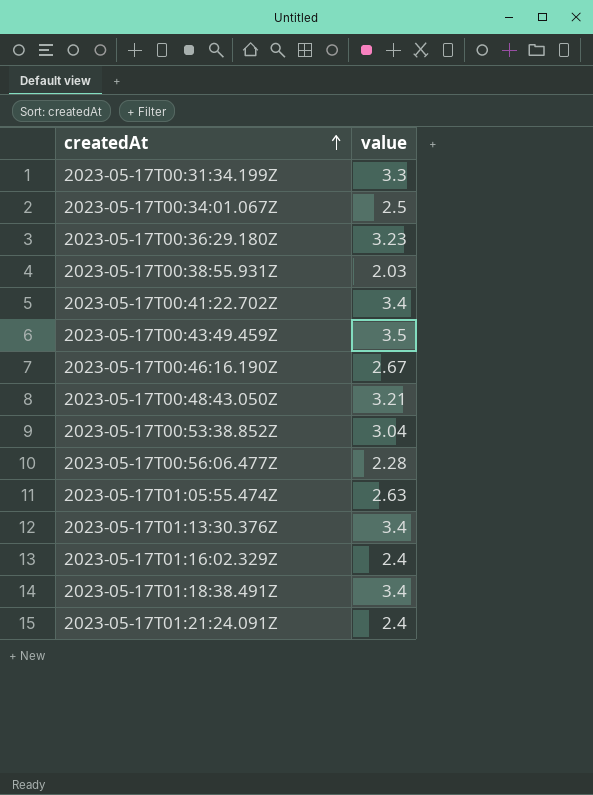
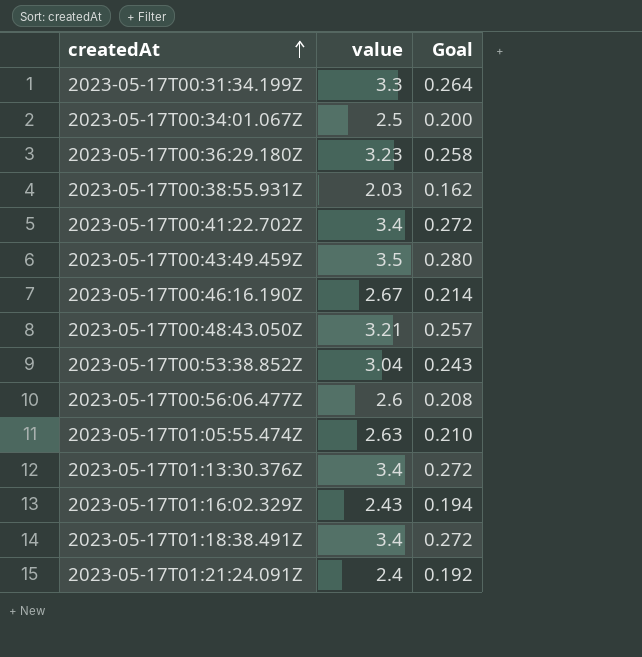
column Goal | formula: none -> [value] * 0.08
2023-05-17T00:56:06.477Z | value: 2.28 -> 2.6
2023-05-17T01:16:02.329Z | value: 2.4 -> 2.43

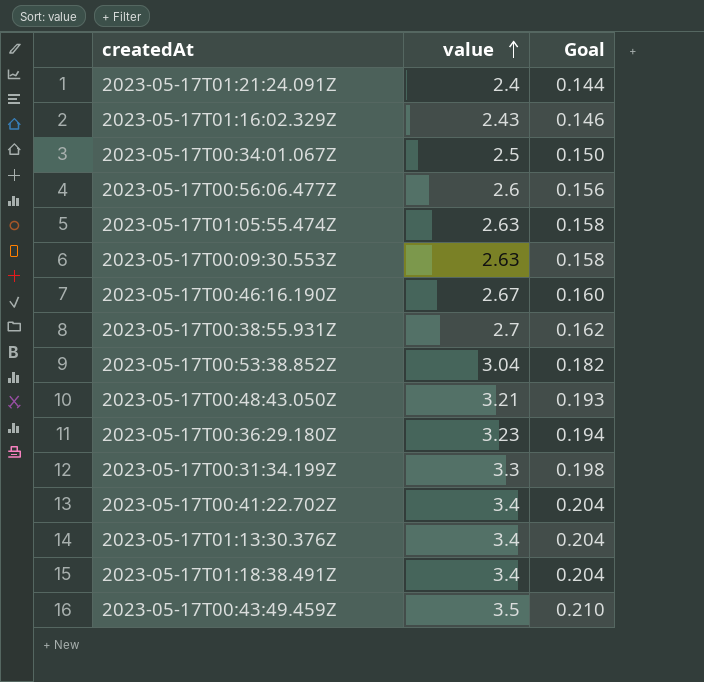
row order: createdAt ascending -> value ascending
column Goal | formula: [value] * 0.08 -> [value] * 0.06
row 2023-05-17T00:09:30.553Z: none -> 2.63 | 0.158
2023-05-17T00:38:55.931Z | value: 2.03 -> 2.7

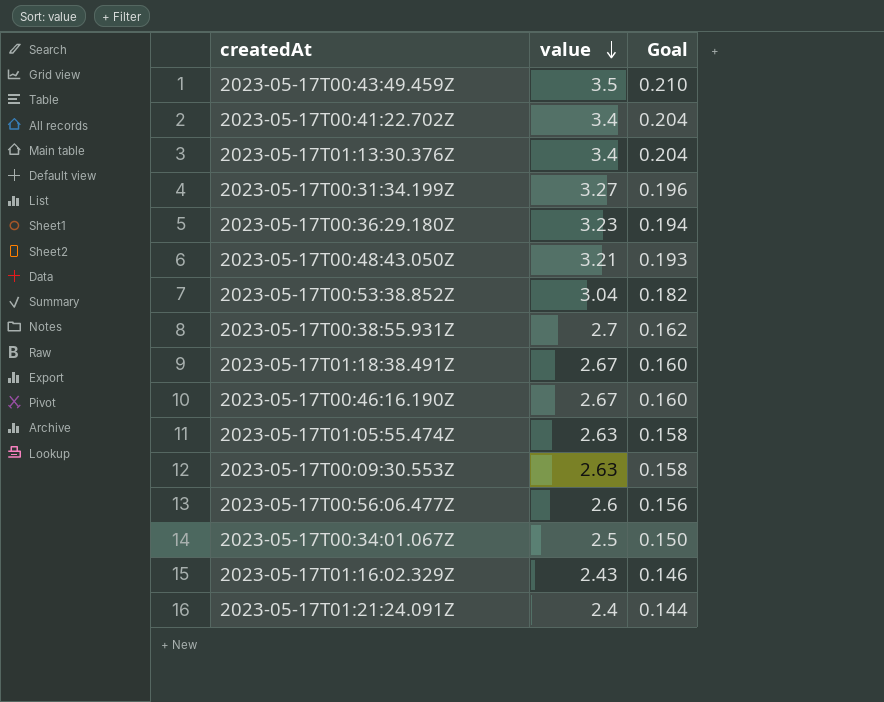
row order: value ascending -> value descending
2023-05-17T00:31:34.199Z | value: 3.3 -> 3.27
2023-05-17T00:31:34.199Z | Goal: 0.198 -> 0.196
2023-05-17T01:18:38.491Z | value: 3.4 -> 2.67
2023-05-17T01:18:38.491Z | Goal: 0.204 -> 0.160

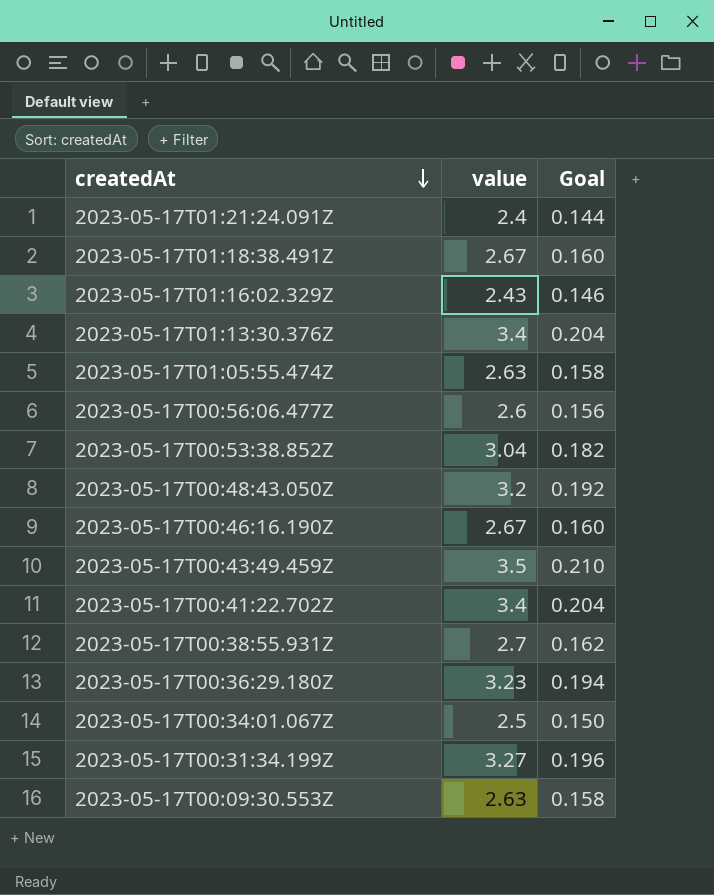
row order: value descending -> createdAt descending
2023-05-17T00:48:43.050Z | value: 3.21 -> 3.2
2023-05-17T00:48:43.050Z | Goal: 0.193 -> 0.192

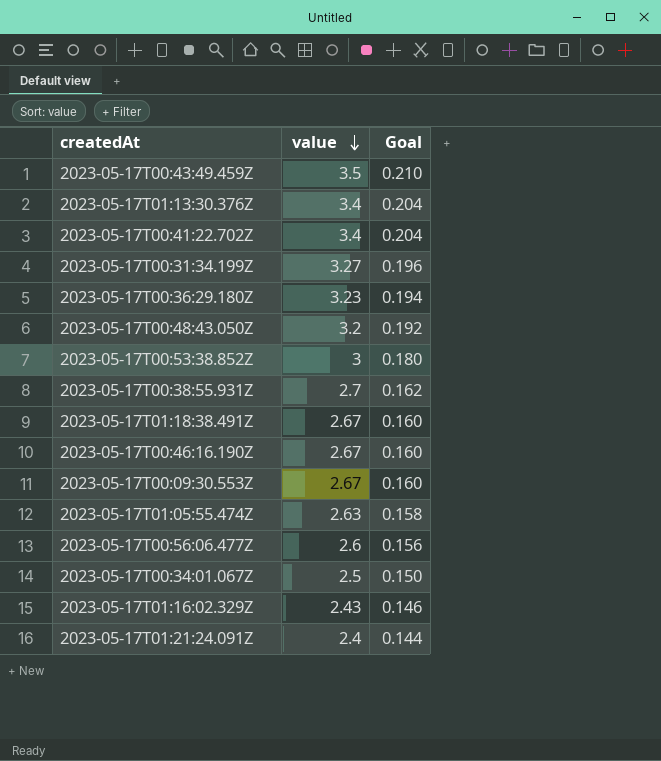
row order: createdAt descending -> value descending
2023-05-17T00:53:38.852Z | value: 3.04 -> 3
2023-05-17T00:53:38.852Z | Goal: 0.182 -> 0.180
2023-05-17T00:09:30.553Z | value: 2.63 -> 2.67
2023-05-17T00:09:30.553Z | Goal: 0.158 -> 0.160

